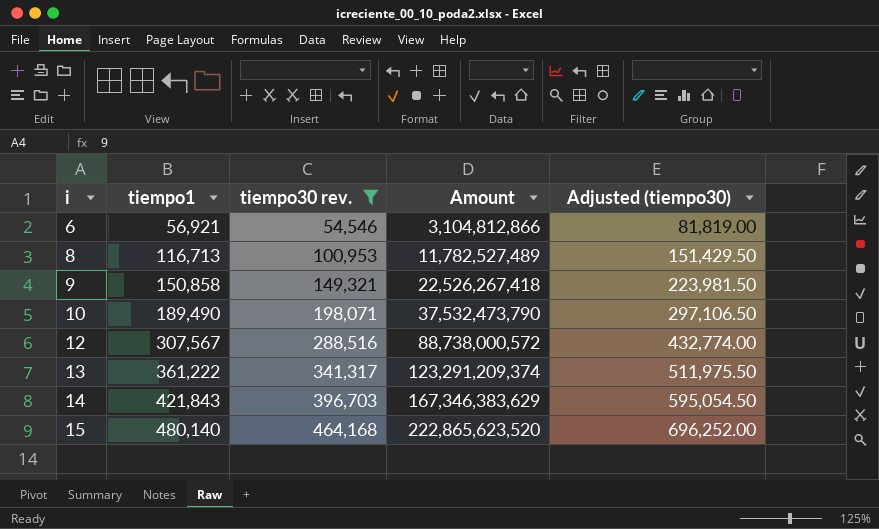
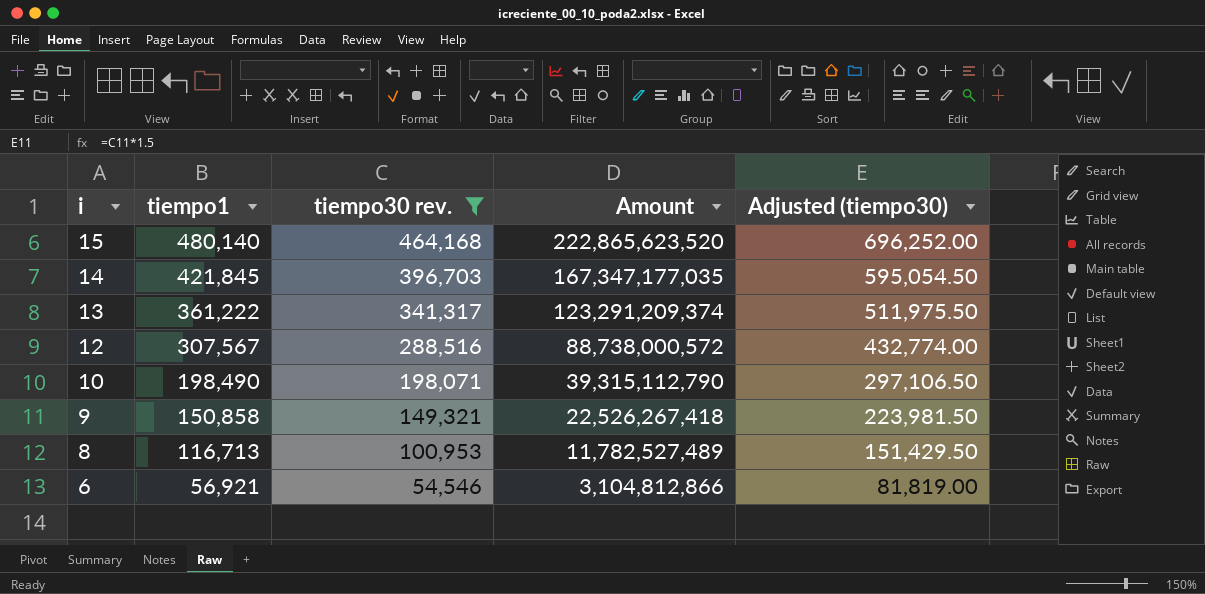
row order: i ascending -> i descending
14 | tiempo1: 421,843 -> 421,845
14 | Amount: 167,346,383,629 -> 167,347,177,035
10 | tiempo1: 189,490 -> 198,490
10 | Amount: 37,532,473,790 -> 39,315,112,790

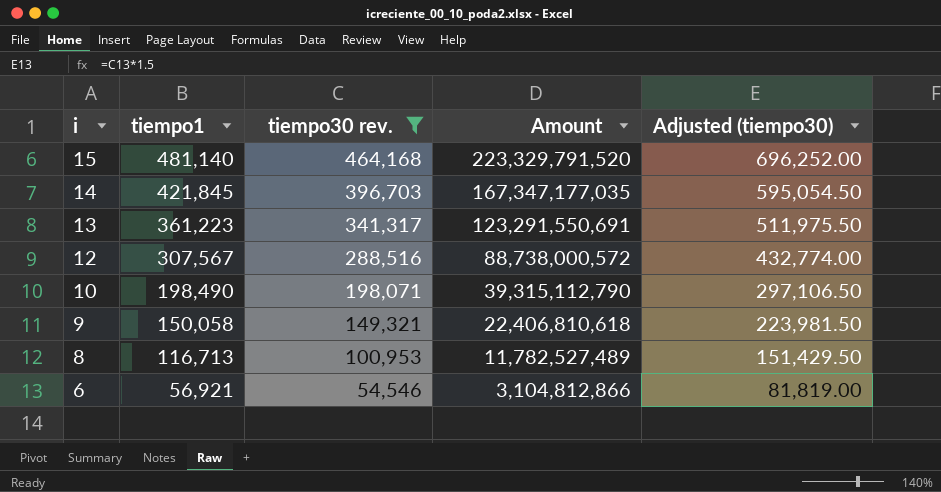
15 | tiempo1: 480,140 -> 481,140
15 | Amount: 222,865,623,520 -> 223,329,791,520
13 | tiempo1: 361,222 -> 361,223
13 | Amount: 123,291,209,374 -> 123,291,550,691
9 | tiempo1: 150,858 -> 150,058
9 | Amount: 22,526,267,418 -> 22,406,810,618

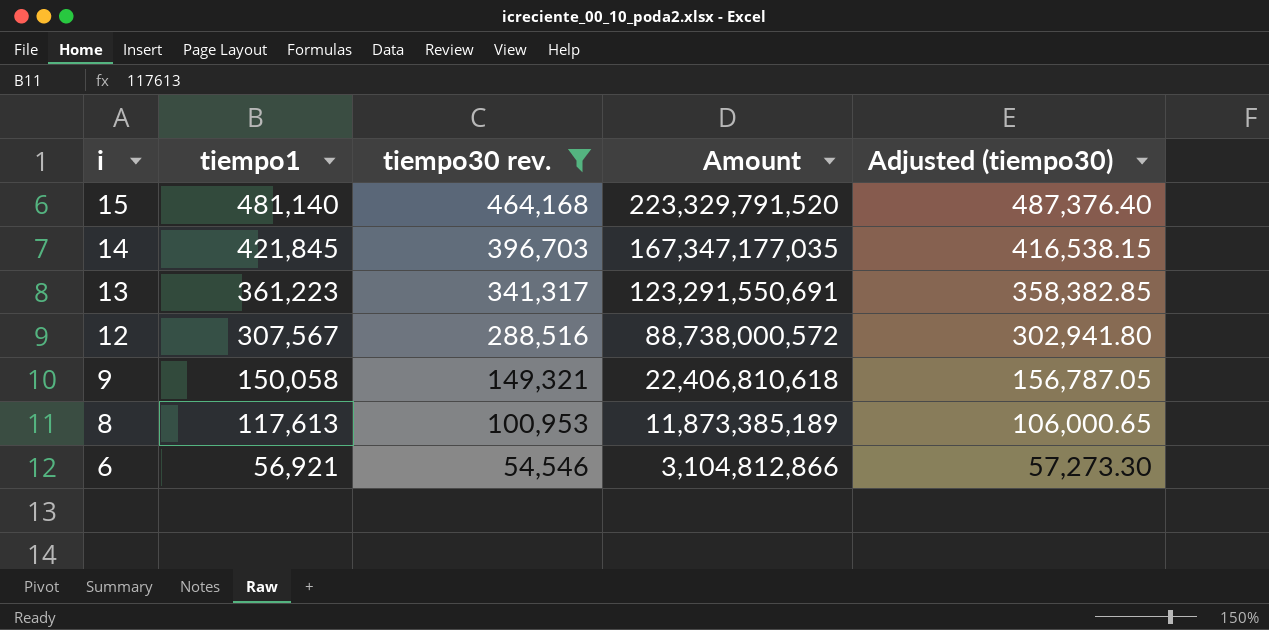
column Adjusted (tiempo30) | formula: [tiempo30 rev.] * 1.5 -> [tiempo30 rev.] * 1.05
row 10: 198,490 | 198,071 | 39,315,112,790 | 297,106.50 -> none
8 | tiempo1: 116,713 -> 117,613
8 | Amount: 11,782,527,489 -> 11,873,385,189

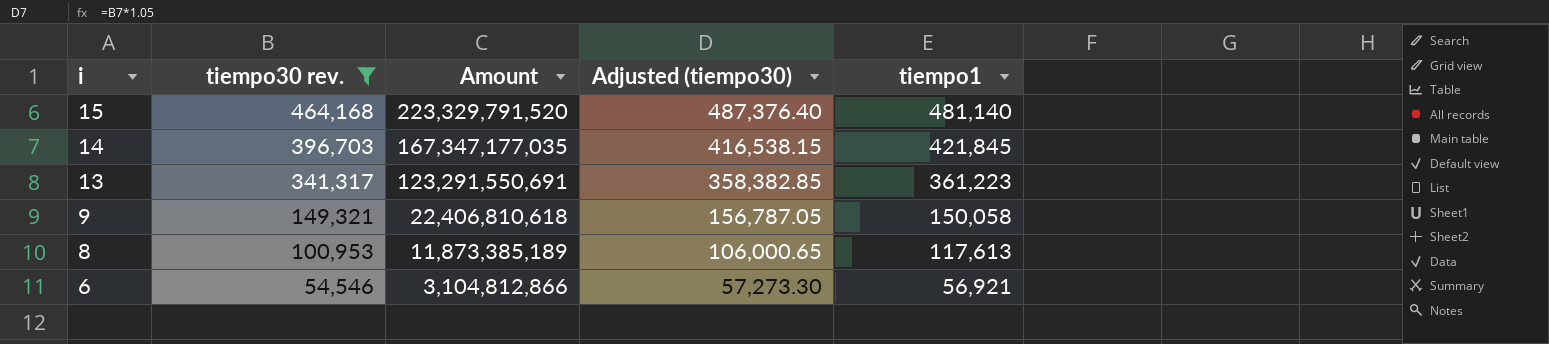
column tiempo1 | position: 2 -> 5
row 12: 307,567 | 288,516 | 88,738,000,572 | 302,941.80 -> none

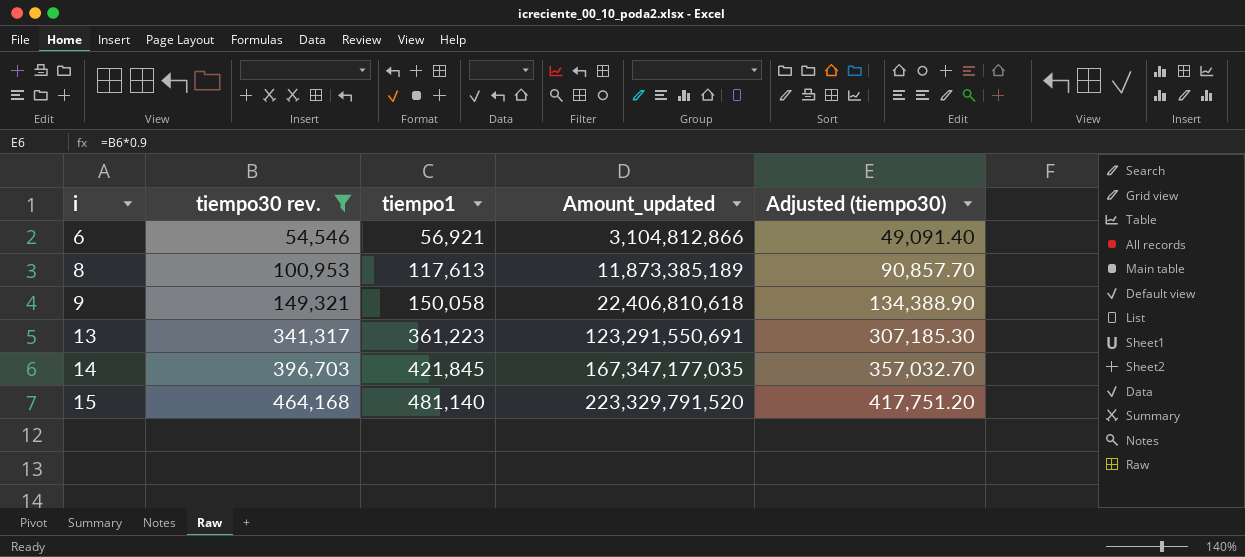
row order: i descending -> i ascending
column tiempo1 | position: 5 -> 3
column name: Amount -> Amount_updated
column Adjusted (tiempo30) | formula: [tiempo30 rev.] * 1.05 -> [tiempo30 rev.] * 0.9

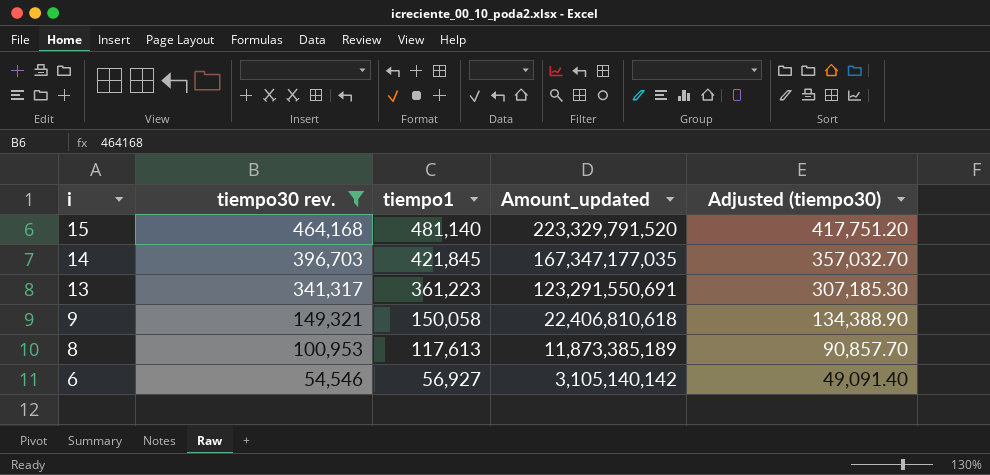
row order: i ascending -> i descending
6 | tiempo1: 56,921 -> 56,927
6 | Amount_updated: 3,104,812,866 -> 3,105,140,142

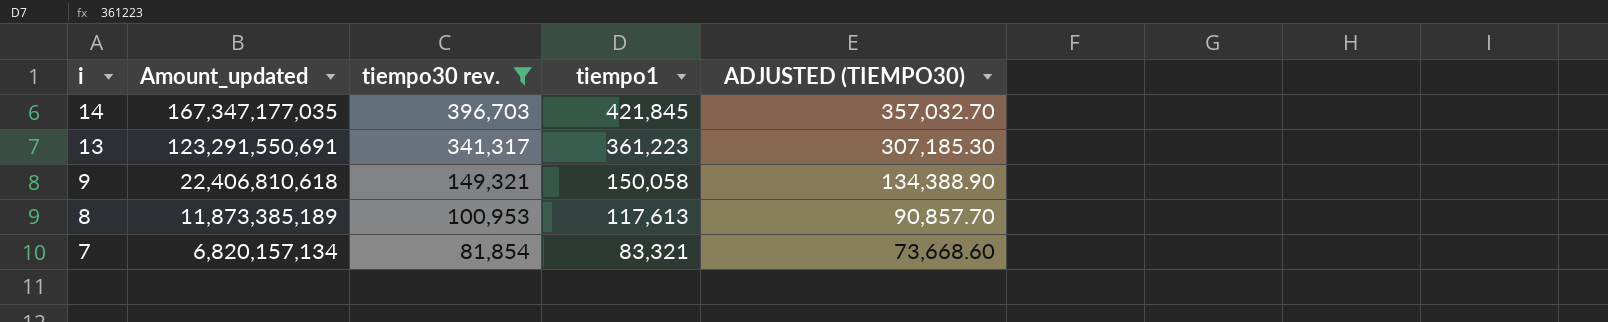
column Amount_updated | position: 4 -> 2
column name: Adjusted (tiempo30) -> ADJUSTED (TIEMPO30)
row 15: 464,168 | 481,140 | 223,329,791,520 | 417,751.20 -> none
row 6: 54,546 | 56,927 | 3,105,140,142 | 49,091.40 -> none
row 7: none -> 6,820,157,134 | 81,854 | 83,321 | 73,668.60

